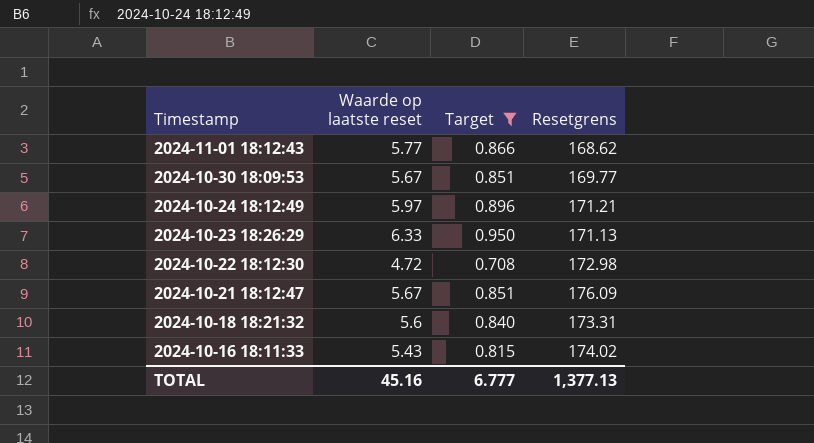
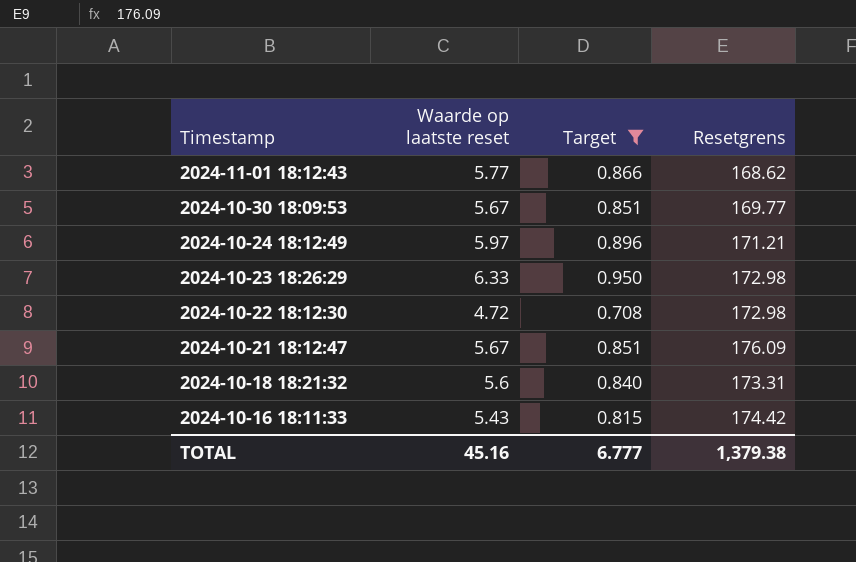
2024-10-23 18:26:29 | Resetgrens: 171.13 -> 172.98
2024-10-16 18:11:33 | Resetgrens: 174.02 -> 174.42
TOTAL | Resetgrens: 1,377.13 -> 1,379.38

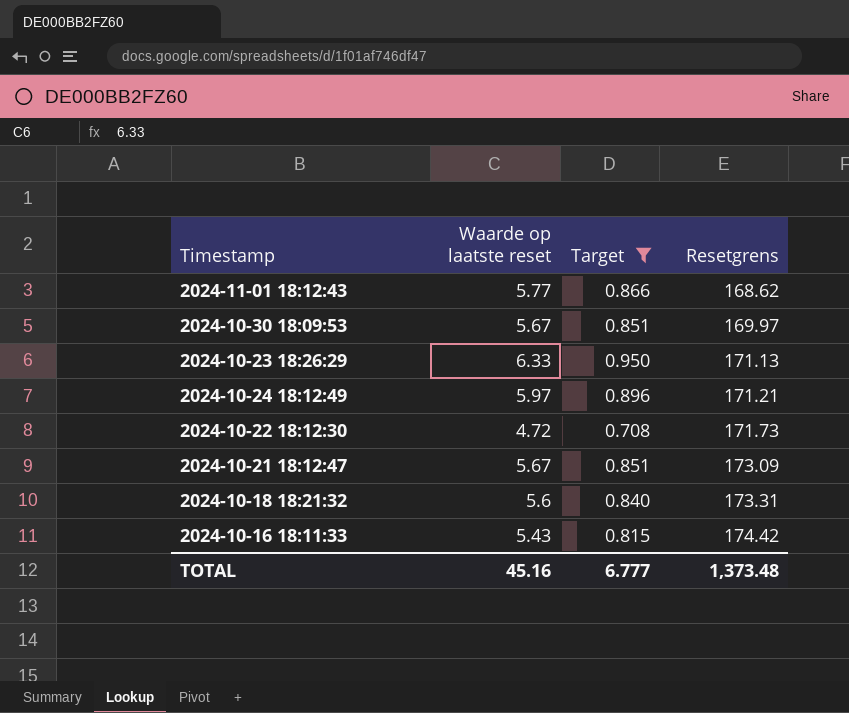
row order: Timestamp descending -> Resetgrens ascending
2024-10-30 18:09:53 | Resetgrens: 169.77 -> 169.97
2024-10-23 18:26:29 | Resetgrens: 172.98 -> 171.13
2024-10-22 18:12:30 | Resetgrens: 172.98 -> 171.73
2024-10-21 18:12:47 | Resetgrens: 176.09 -> 173.09
TOTAL | Resetgrens: 1,379.38 -> 1,373.48

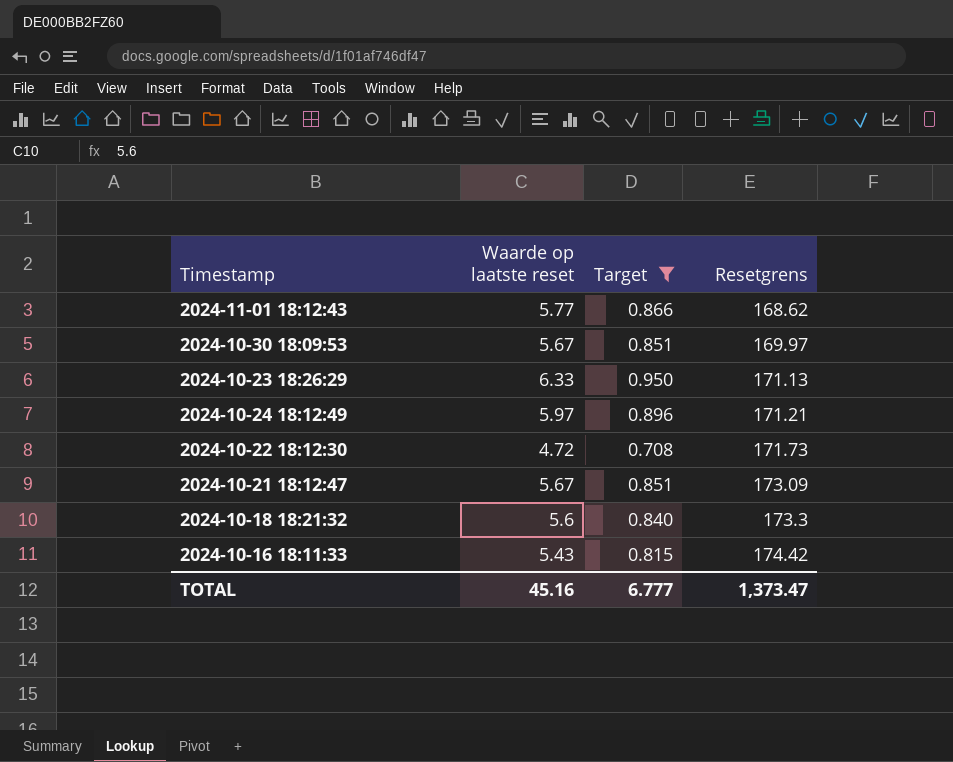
2024-10-18 18:21:32 | Resetgrens: 173.31 -> 173.3
TOTAL | Resetgrens: 1,373.48 -> 1,373.47

